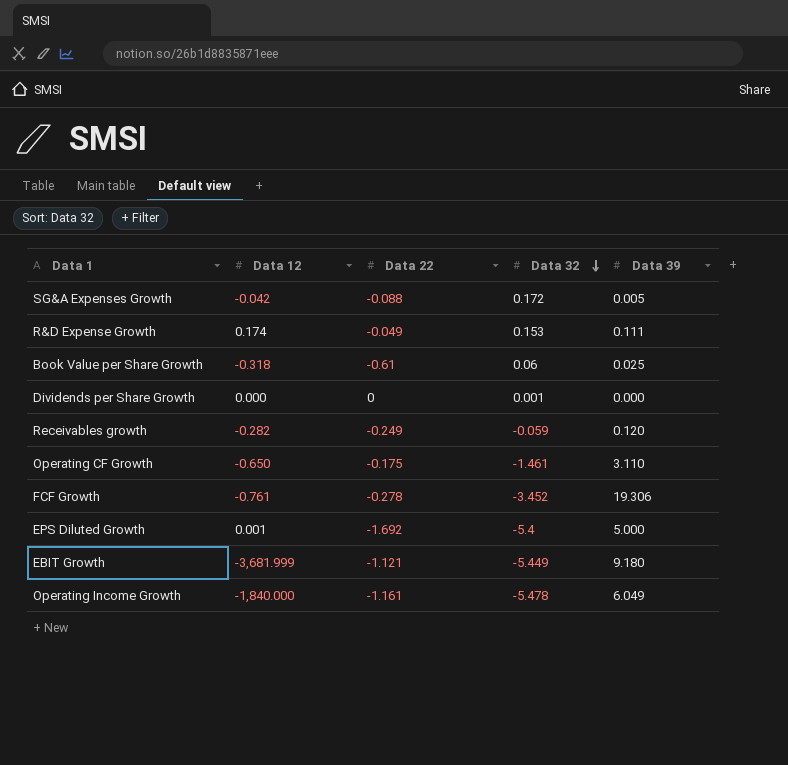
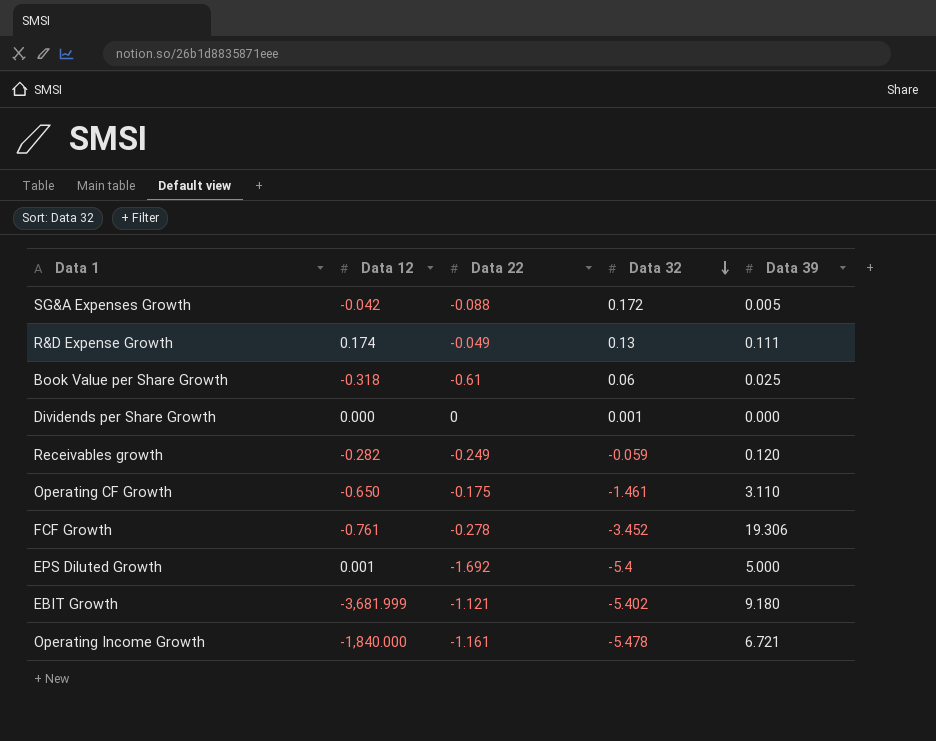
R&D Expense Growth | Data 32: 0.153 -> 0.13
EBIT Growth | Data 32: -5.449 -> -5.402
Operating Income Growth | Data 39: 6.049 -> 6.721

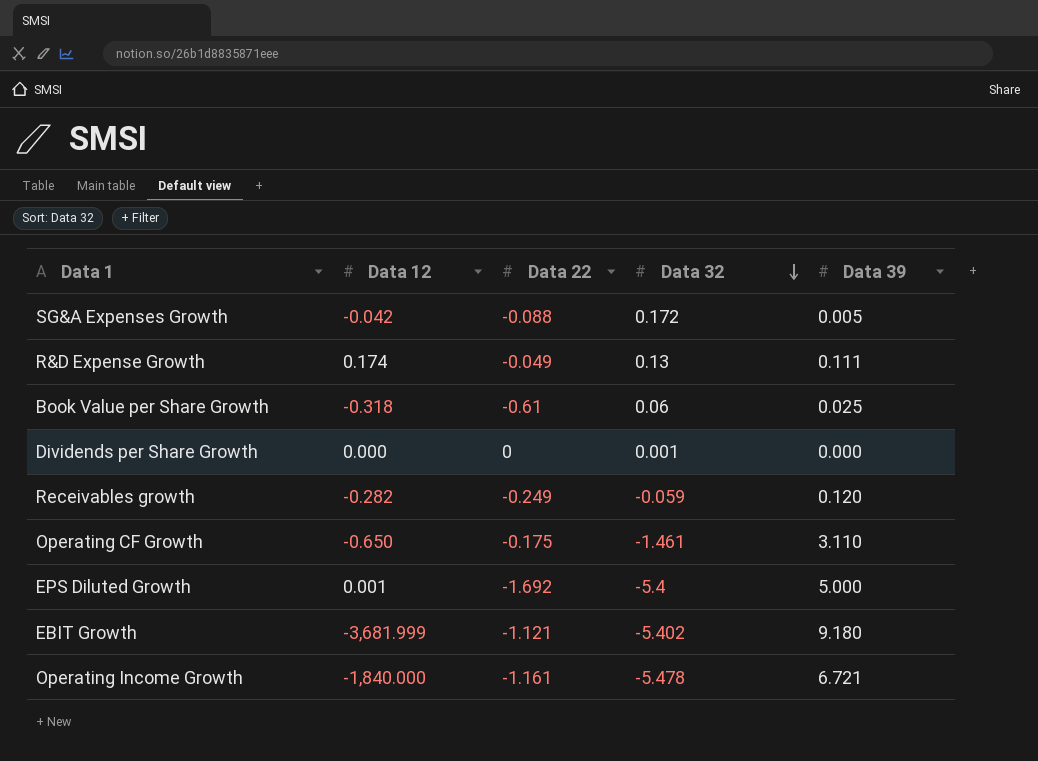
row FCF Growth: -0.761 | -0.278 | -3.452 | 19.306 -> none

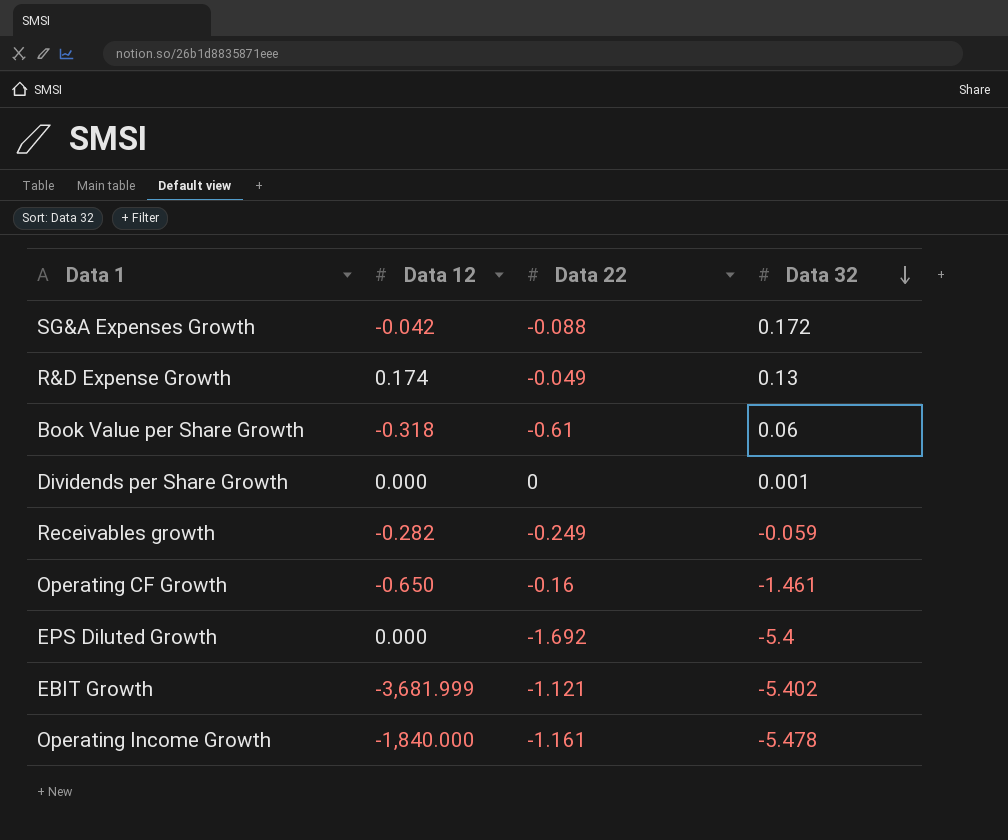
column Data 39 | position: 5 -> none
Operating CF Growth | Data 22: -0.175 -> -0.16
EPS Diluted Growth | Data 12: 0.001 -> 0.000

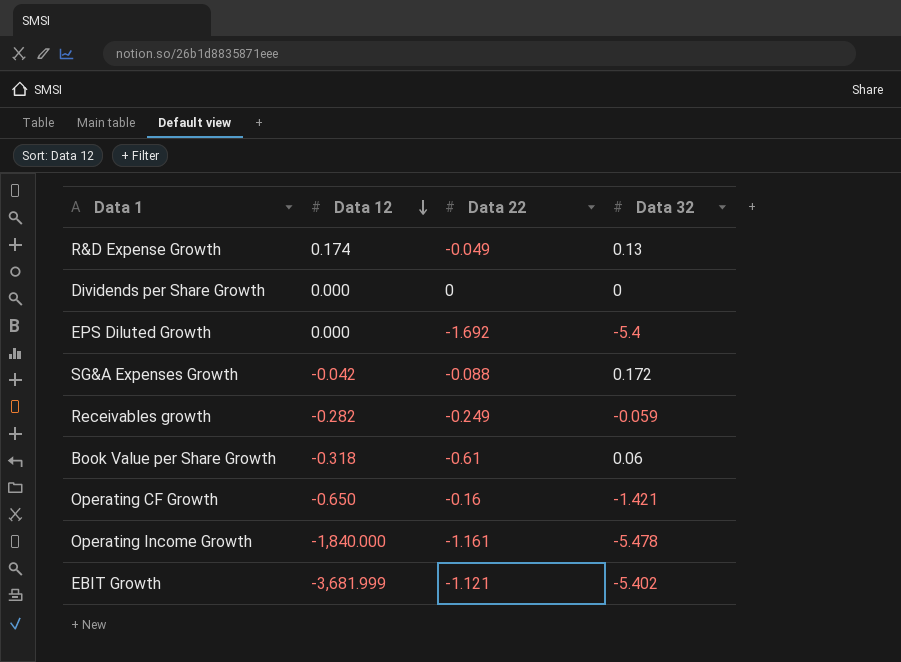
row order: Data 32 descending -> Data 12 descending
Dividends per Share Growth | Data 32: 0.001 -> 0
Operating CF Growth | Data 32: -1.461 -> -1.421

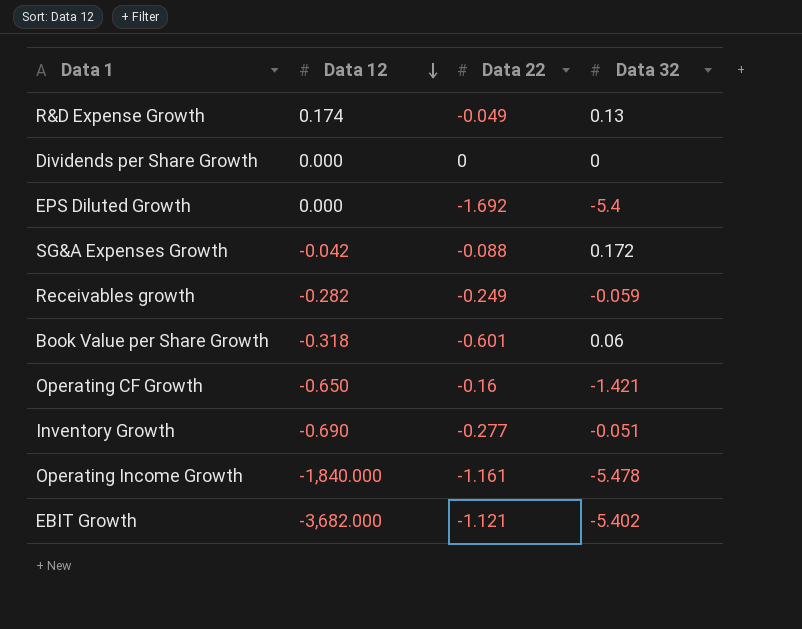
Book Value per Share Growth | Data 22: -0.61 -> -0.601
row Inventory Growth: none -> -0.690 | -0.277 | -0.051
EBIT Growth | Data 12: -3,681.999 -> -3,682.000

